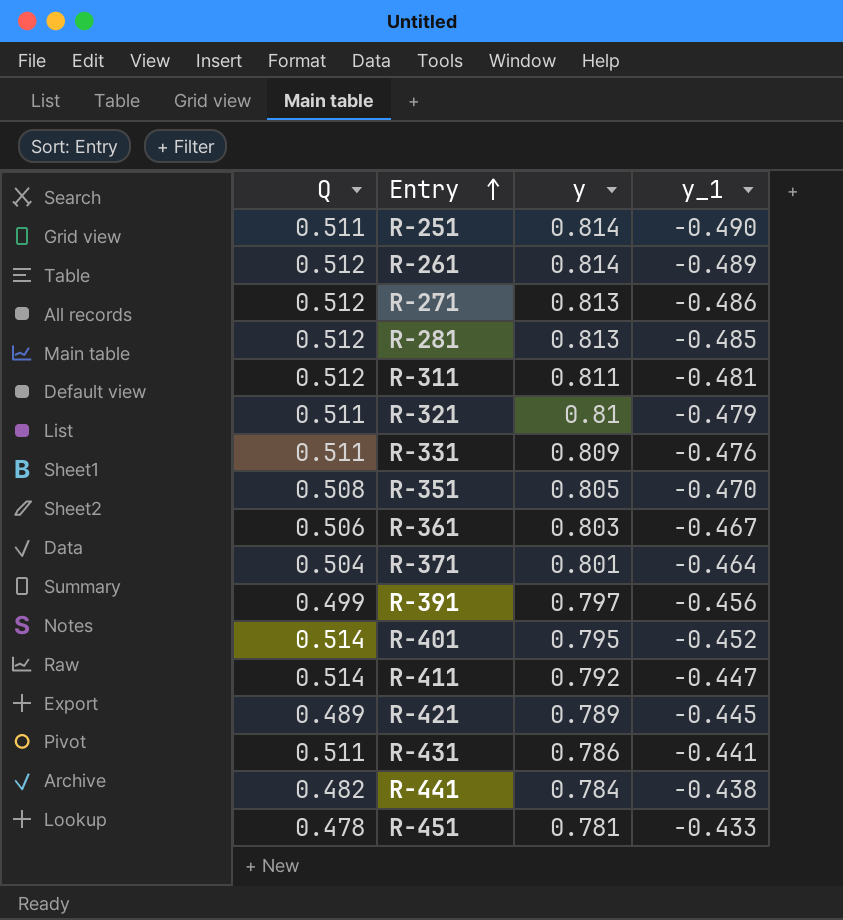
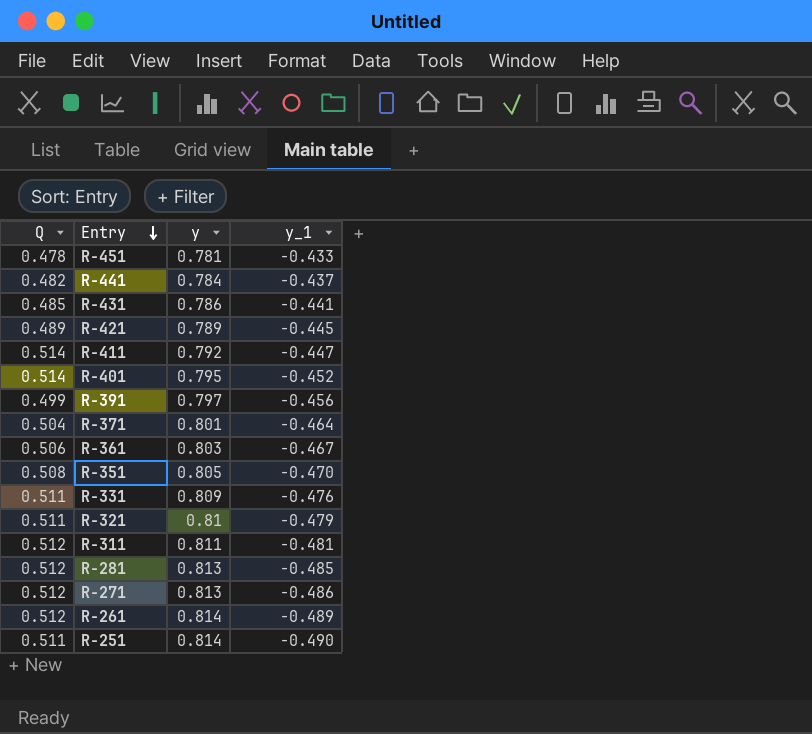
row order: Entry ascending -> Entry descending
R-441 | y_1: -0.438 -> -0.437
R-431 | Q: 0.511 -> 0.485

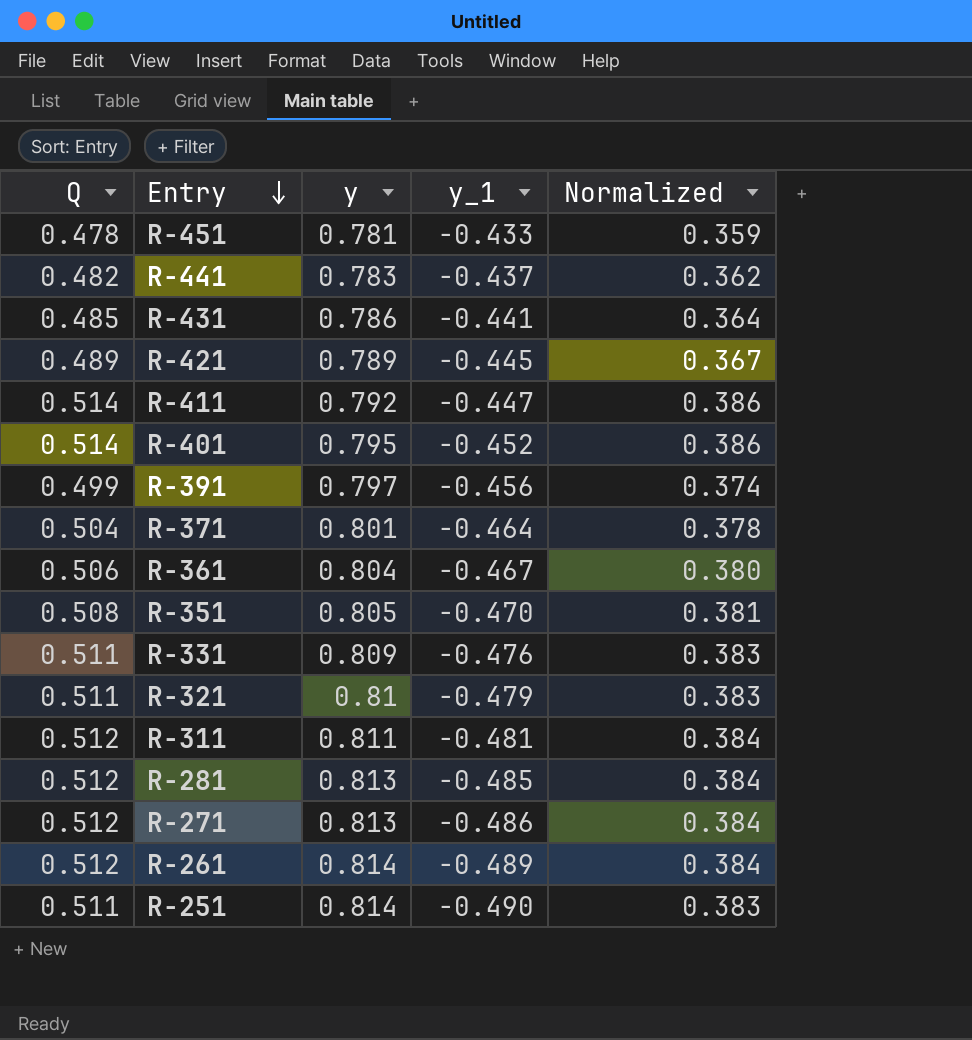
column Normalized | formula: none -> [Q] * 0.75
R-441 | y: 0.784 -> 0.783
R-361 | y: 0.803 -> 0.804

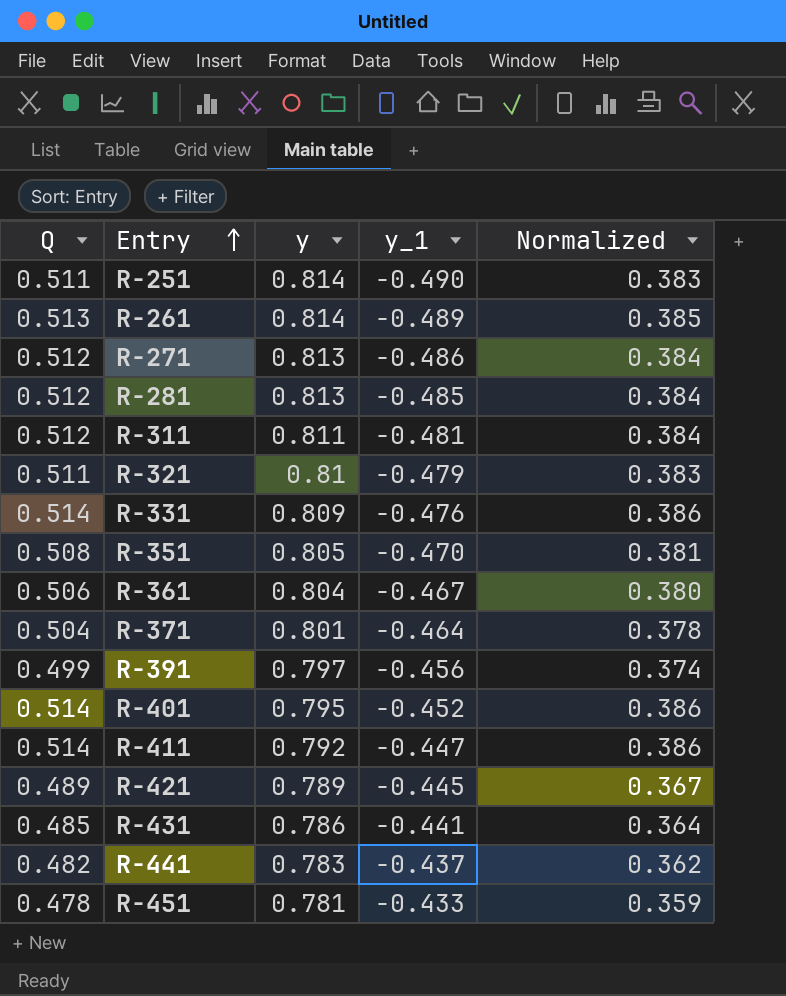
row order: Entry descending -> Entry ascending
R-261 | Q: 0.512 -> 0.513
R-261 | Normalized: 0.384 -> 0.385
R-331 | Q: 0.511 -> 0.514
R-331 | Normalized: 0.383 -> 0.386

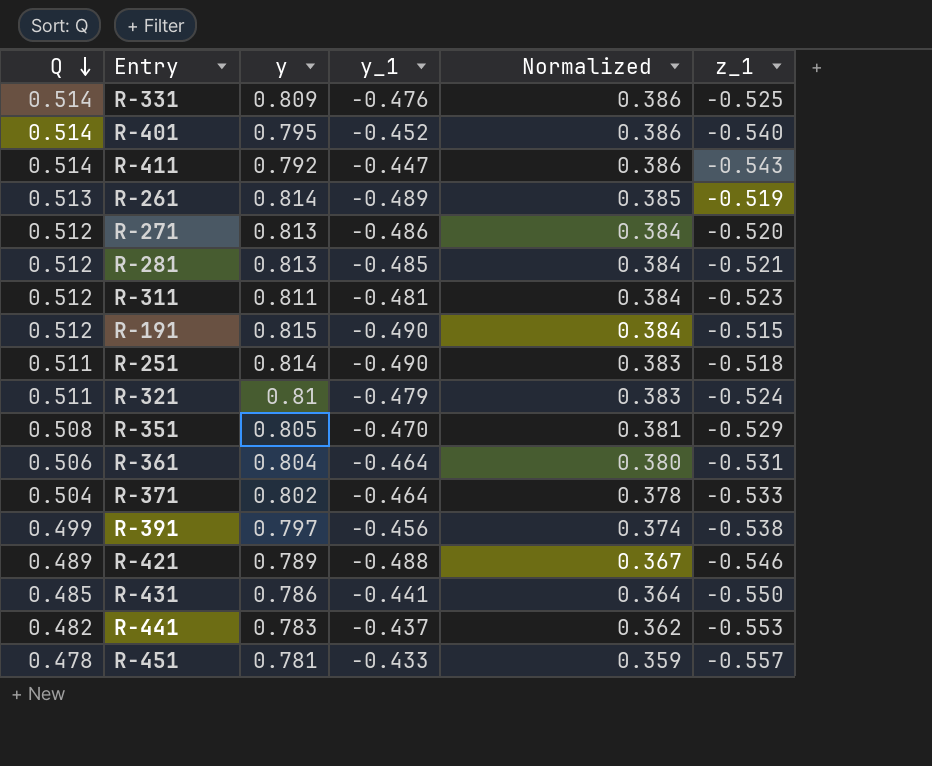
row order: Entry ascending -> Q descending
column z_1 | position: none -> 6
row R-191: none -> 0.512 | 0.815 | -0.490 | 0.384 | -0.515
R-361 | y_1: -0.467 -> -0.464
R-371 | y: 0.801 -> 0.802
R-421 | y_1: -0.445 -> -0.488

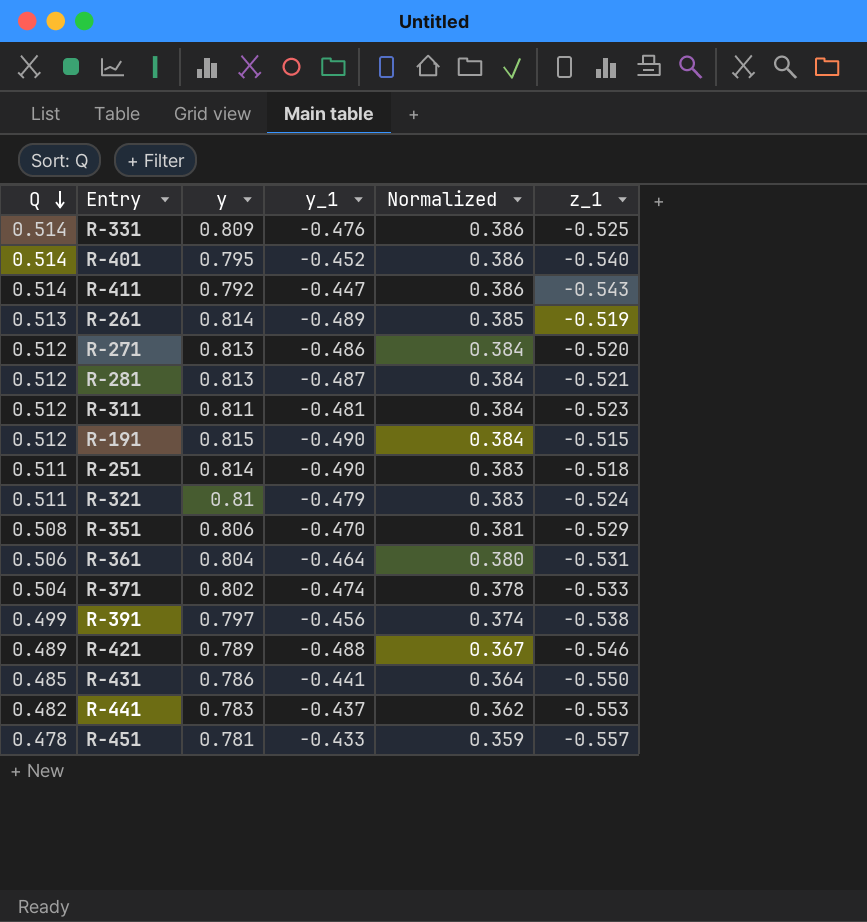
R-281 | y_1: -0.485 -> -0.487
R-351 | y: 0.805 -> 0.806
R-371 | y_1: -0.464 -> -0.474

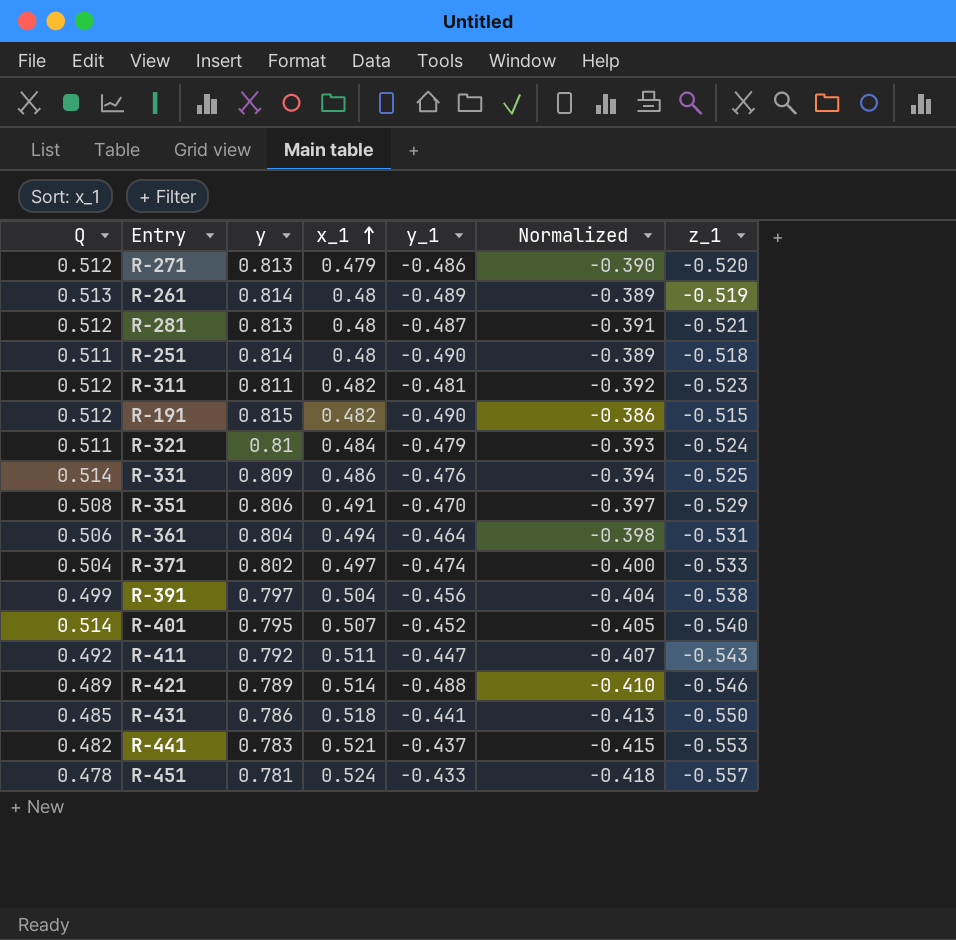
row order: Q descending -> x_1 ascending
column x_1 | position: none -> 4
column Normalized | formula: [Q] * 0.75 -> [z_1] * 0.75
R-411 | Q: 0.514 -> 0.492

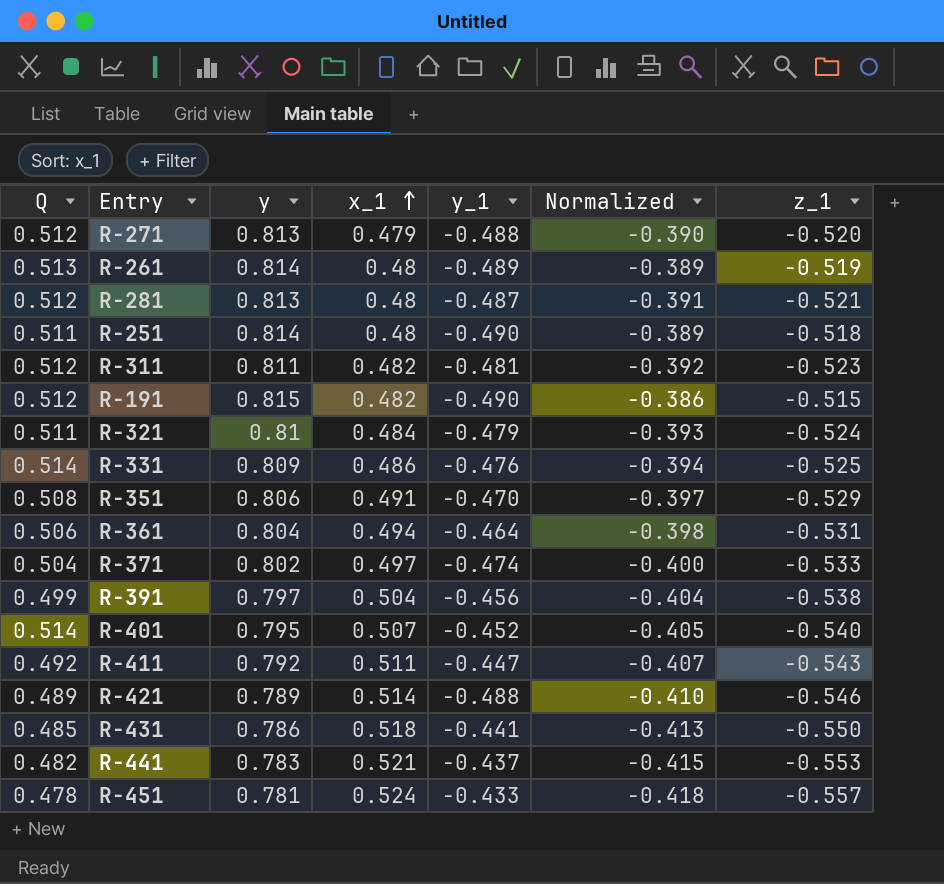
R-271 | y_1: -0.486 -> -0.488

